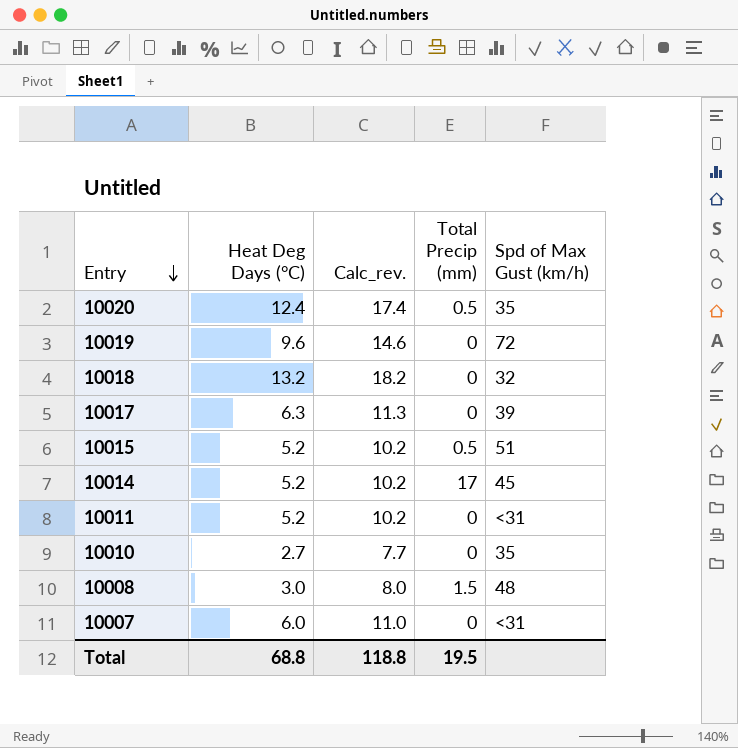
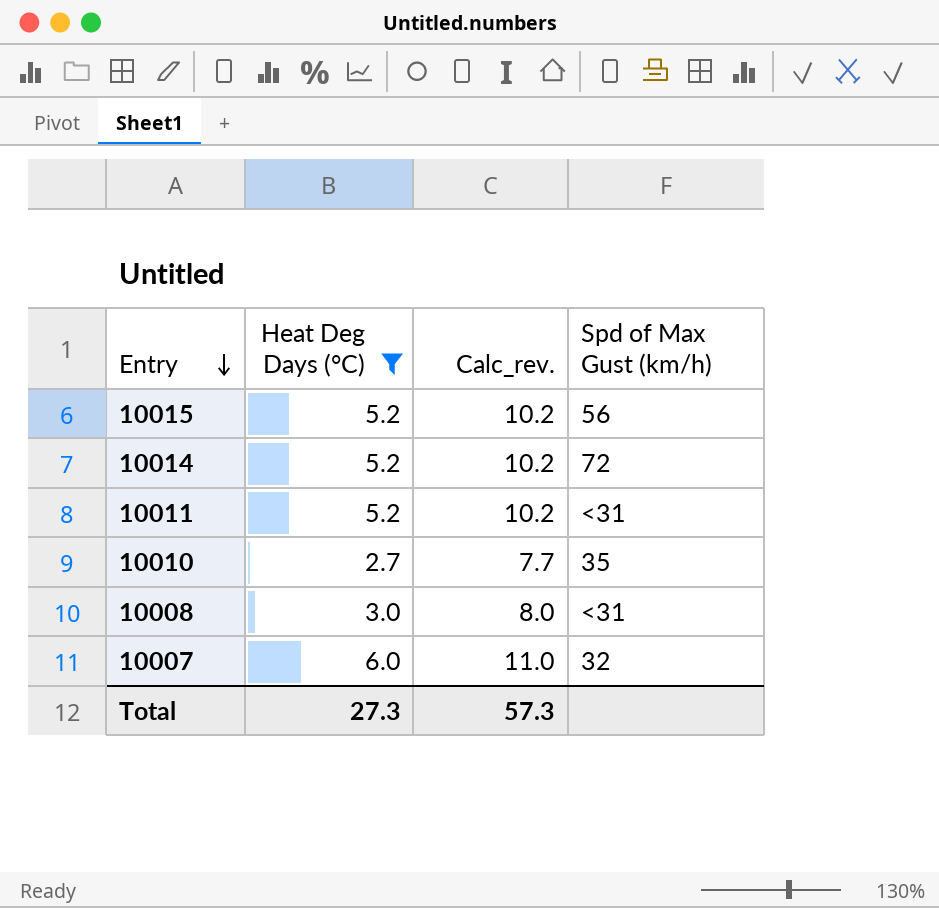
filter: none -> Heat Deg Days (°C) <= 6.0
column Total Precip (mm) | position: 4 -> none
10015 | Spd of Max Gust (km/h): 51 -> 56
10014 | Spd of Max Gust (km/h): 45 -> 72
10008 | Spd of Max Gust (km/h): 48 -> <31
10007 | Spd of Max Gust (km/h): <31 -> 32
Total | Heat Deg Days (°C): 68.8 -> 27.3
Total | Calc_rev.: 118.8 -> 57.3

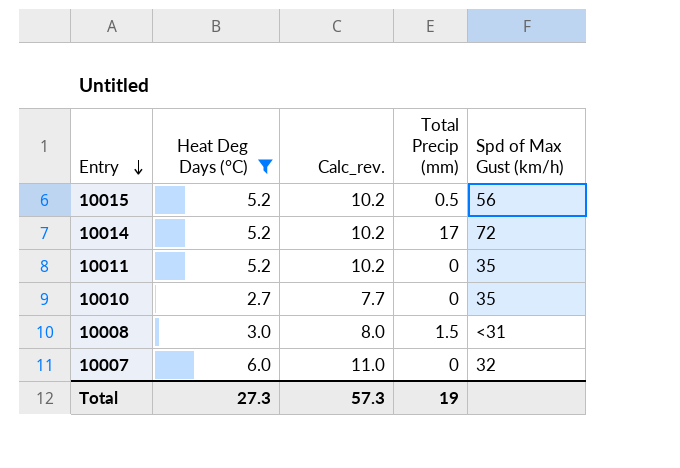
column Total Precip (mm) | position: none -> 4
10011 | Spd of Max Gust (km/h): <31 -> 35

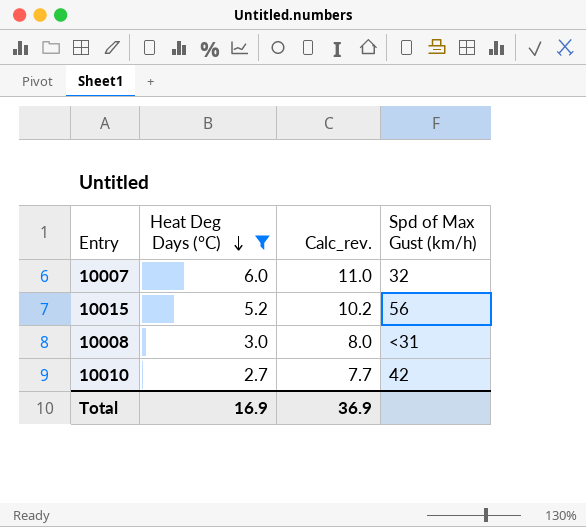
row order: Entry descending -> Heat Deg Days (°C) descending
column Total Precip (mm) | position: 4 -> none
row 10014: 5.2 | 10.2 | 17 | 72 -> none
row 10011: 5.2 | 10.2 | 0 | 35 -> none
10010 | Spd of Max Gust (km/h): 35 -> 42
Total | Heat Deg Days (°C): 27.3 -> 16.9
Total | Calc_rev.: 57.3 -> 36.9

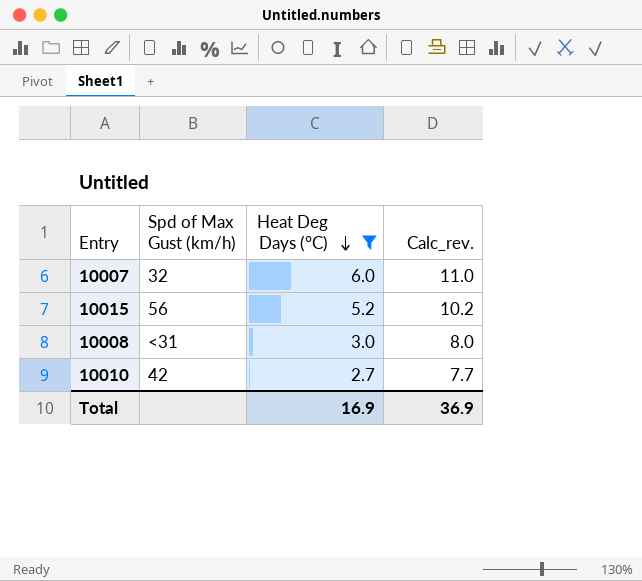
column Spd of Max Gust (km/h) | position: 4 -> 2

